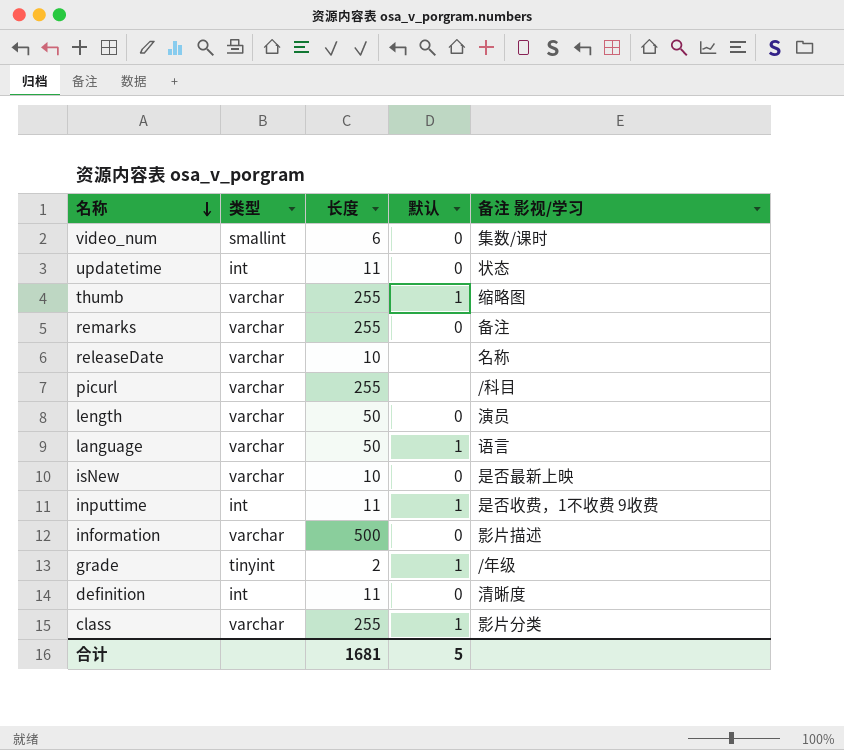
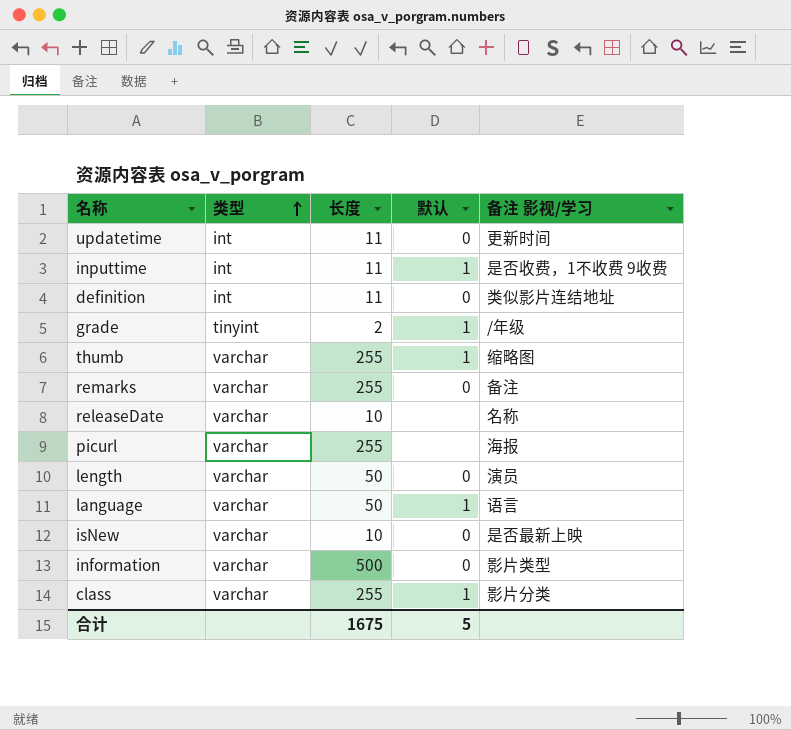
row order: 名称 descending -> 类型 ascending
row video_num: smallint | 6 | 0 | 集数/课时 -> none
updatetime | 备注 影视/学习: 状态 -> 更新时间
definition | 备注 影视/学习: 清晰度 -> 类似影片连结地址
picurl | 备注 影视/学习: /科目 -> 海报
information | 备注 影视/学习: 影片描述 -> 影片类型
合计 | 长度: 1681 -> 1675

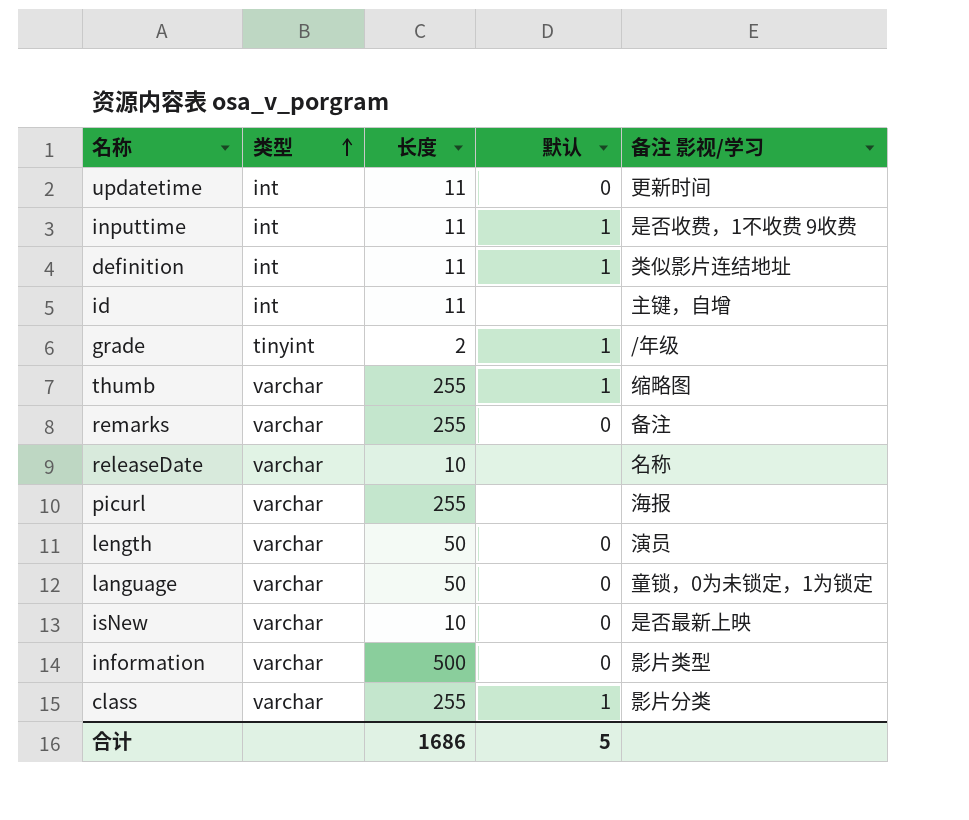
definition | 默认: 0 -> 1
row id: none -> int | 11 | none | 主键，自增
language | 默认: 1 -> 0
language | 备注 影视/学习: 语言 -> 童锁，0为未锁定，1为锁定
合计 | 长度: 1675 -> 1686

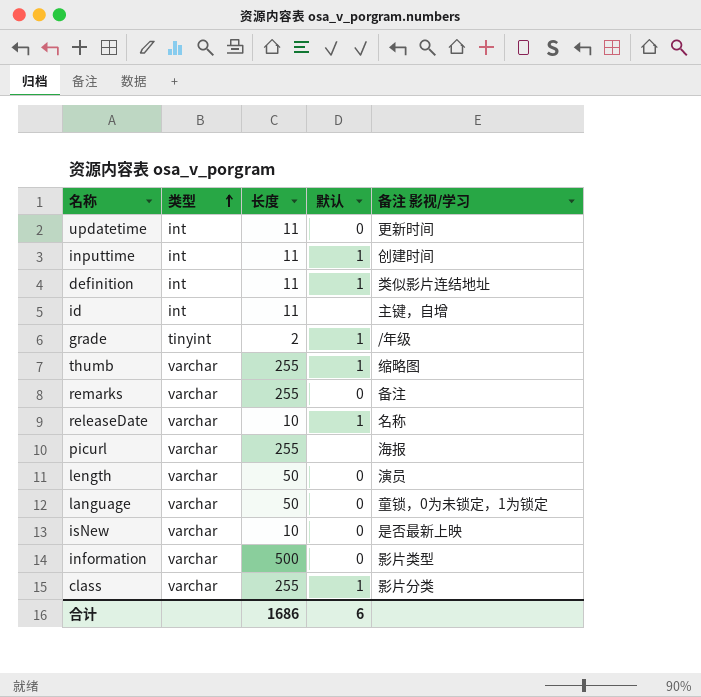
inputtime | 备注 影视/学习: 是否收费，1不收费 9收费 -> 创建时间
releaseDate | 默认: none -> 1
合计 | 默认: 5 -> 6

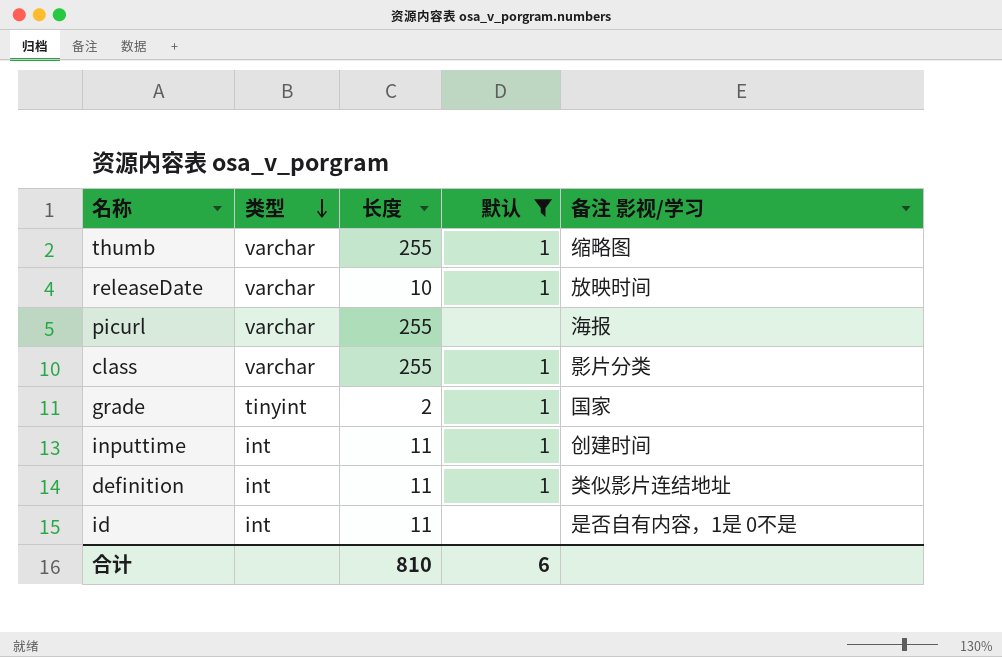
filter: none -> 默认 != 0
row order: 类型 ascending -> 类型 descending
releaseDate | 备注 影视/学习: 名称 -> 放映时间
grade | 备注 影视/学习: /年级 -> 国家
id | 备注 影视/学习: 主键，自增 -> 是否自有内容，1是 0不是
合计 | 长度: 1686 -> 810

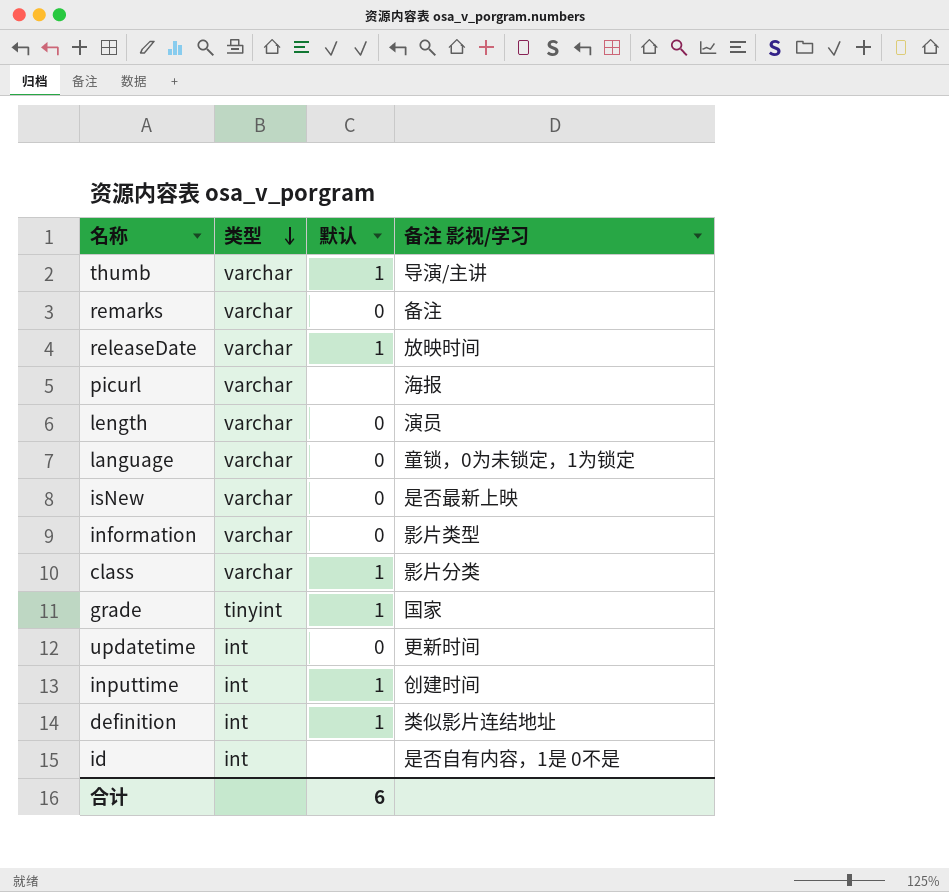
filter: 默认 != 0 -> none
column 长度 | position: 3 -> none
thumb | 备注 影视/学习: 缩略图 -> 导演/主讲

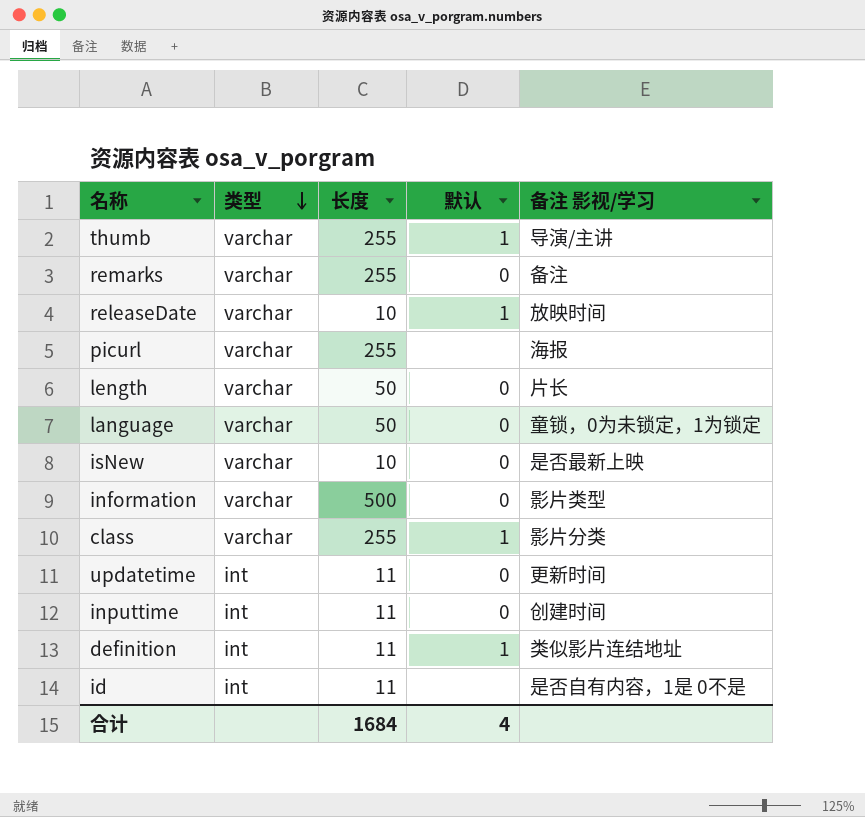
column 长度 | position: none -> 3
row grade: tinyint | 1 | 国家 -> none
length | 备注 影视/学习: 演员 -> 片长
inputtime | 默认: 1 -> 0
合计 | 默认: 6 -> 4

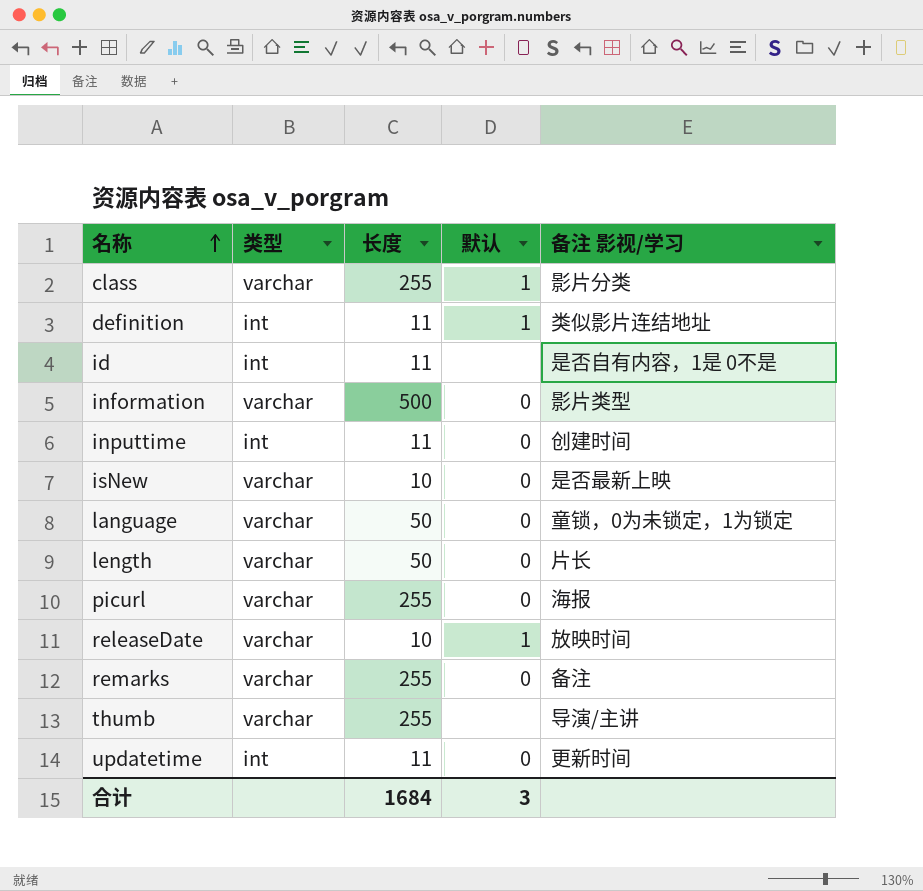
row order: 类型 descending -> 名称 ascending
picurl | 默认: none -> 0
thumb | 默认: 1 -> none
合计 | 默认: 4 -> 3

